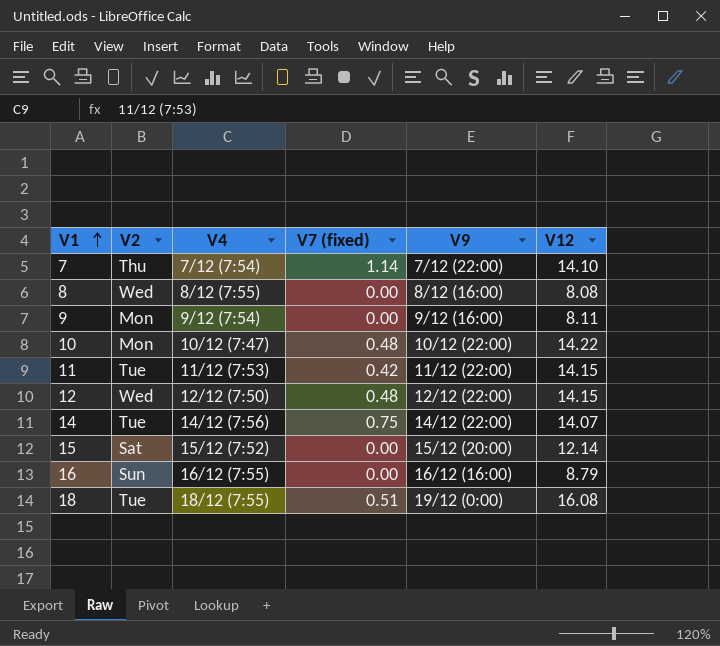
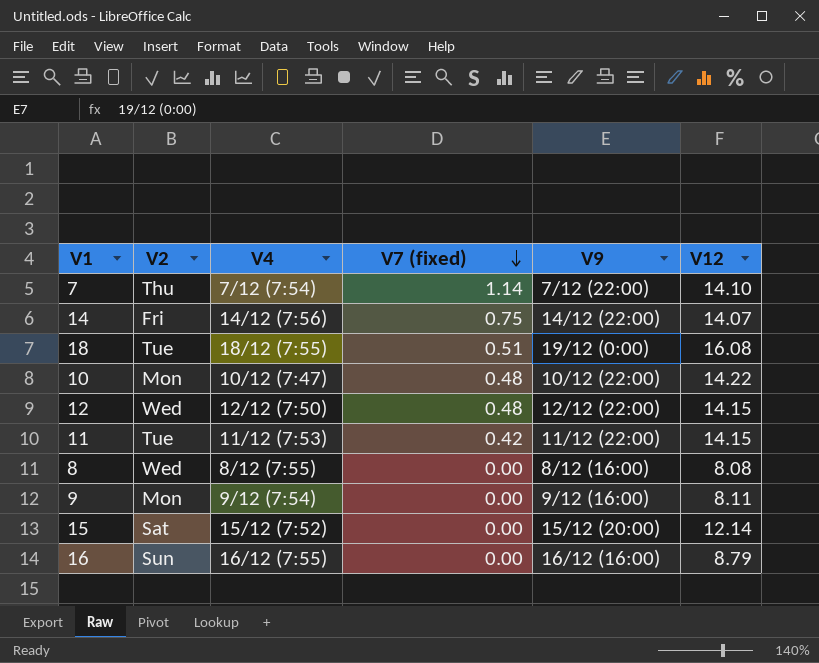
row order: V1 ascending -> V7 (fixed) descending
14 | V2: Tue -> Fri

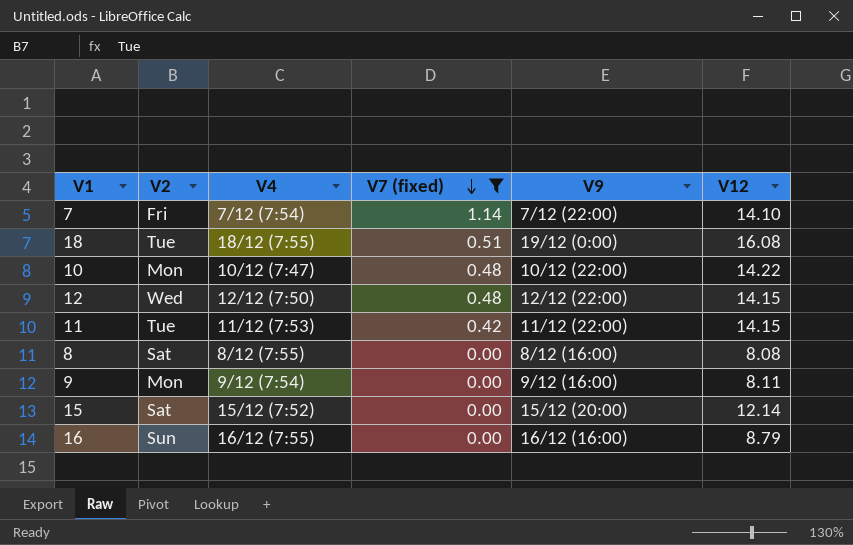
filter: none -> V7 (fixed) != 0.75
7 | V2: Thu -> Fri
8 | V2: Wed -> Sat

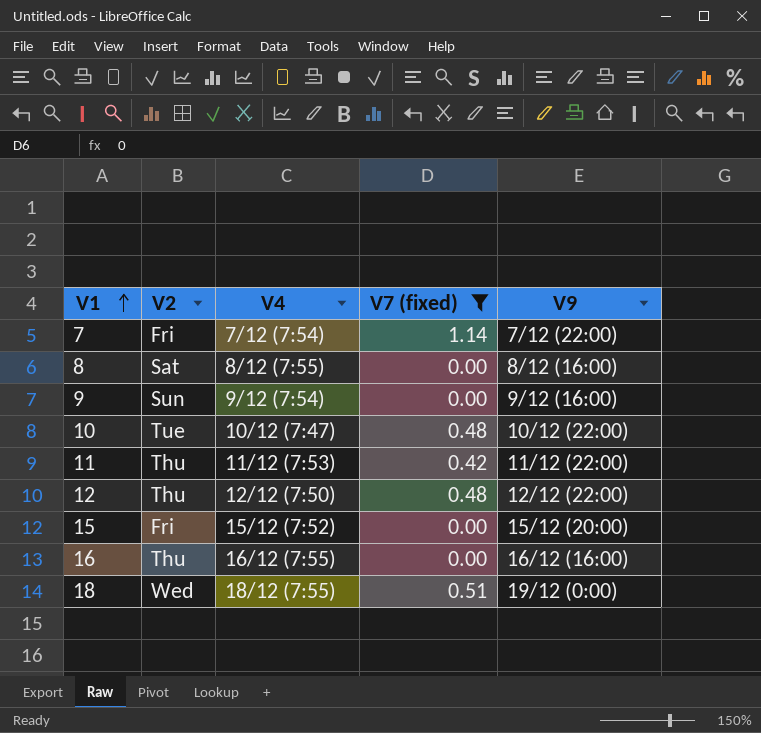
row order: V7 (fixed) descending -> V1 ascending
column V12 | position: 6 -> none
9 | V2: Mon -> Sun
10 | V2: Mon -> Tue
11 | V2: Tue -> Thu
12 | V2: Wed -> Thu
15 | V2: Sat -> Fri
16 | V2: Sun -> Thu
18 | V2: Tue -> Wed

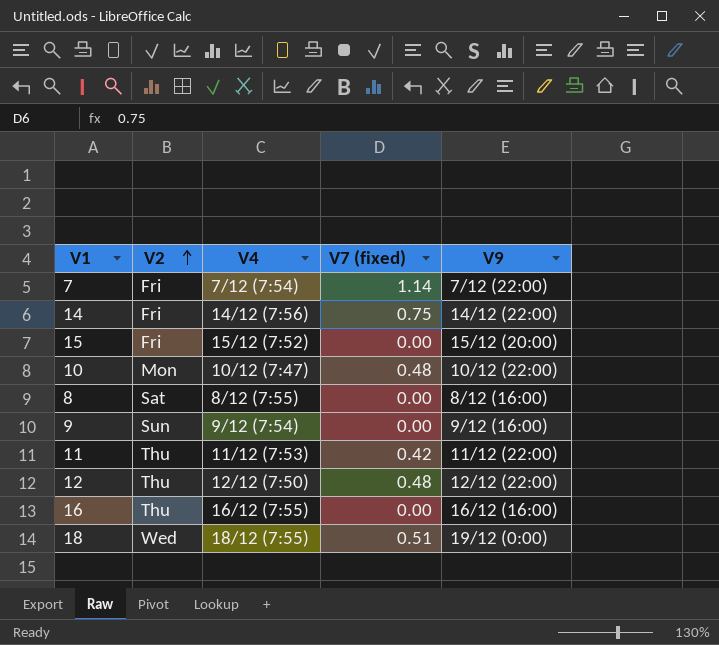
filter: V7 (fixed) != 0.75 -> none
row order: V1 ascending -> V2 ascending
10 | V2: Tue -> Mon

